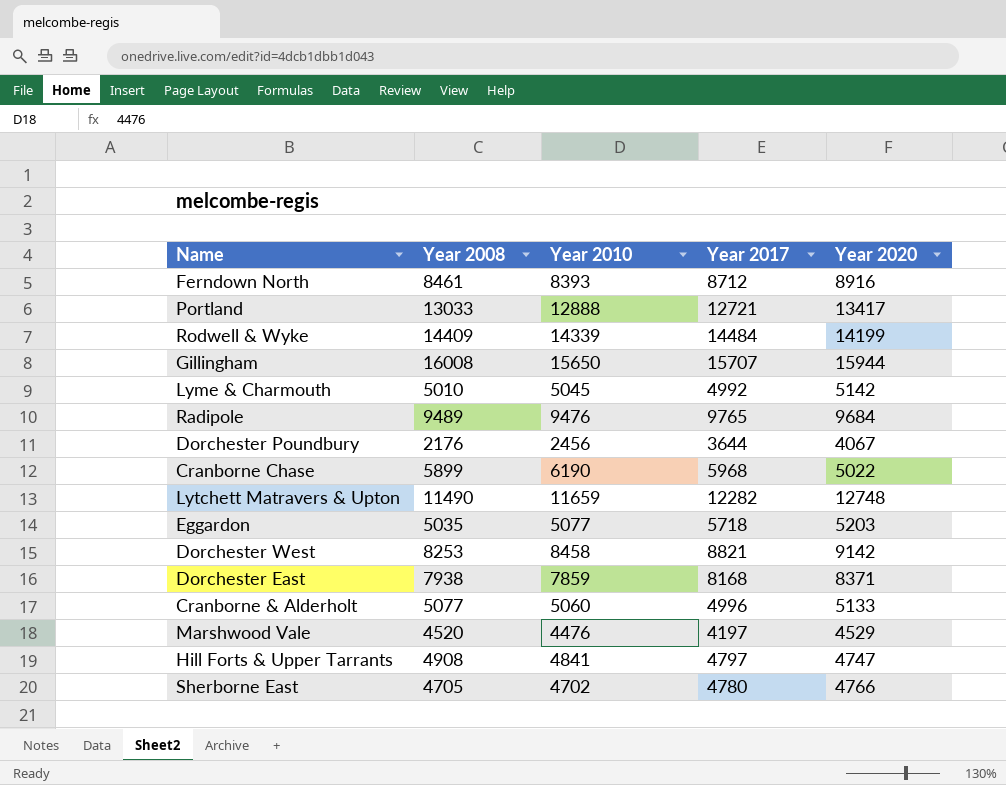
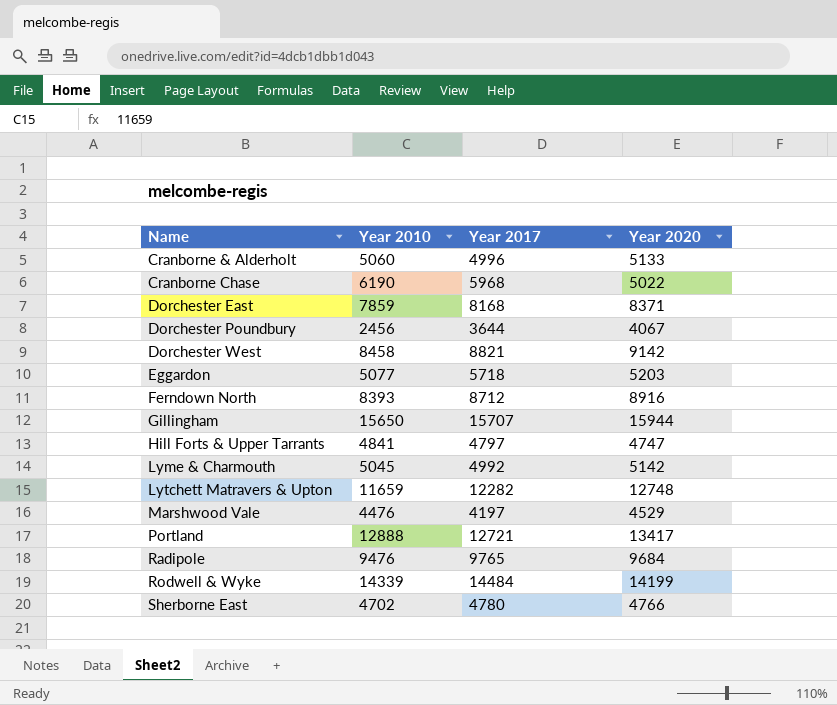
row order: none -> Name ascending
column Year 2008 | position: 2 -> none

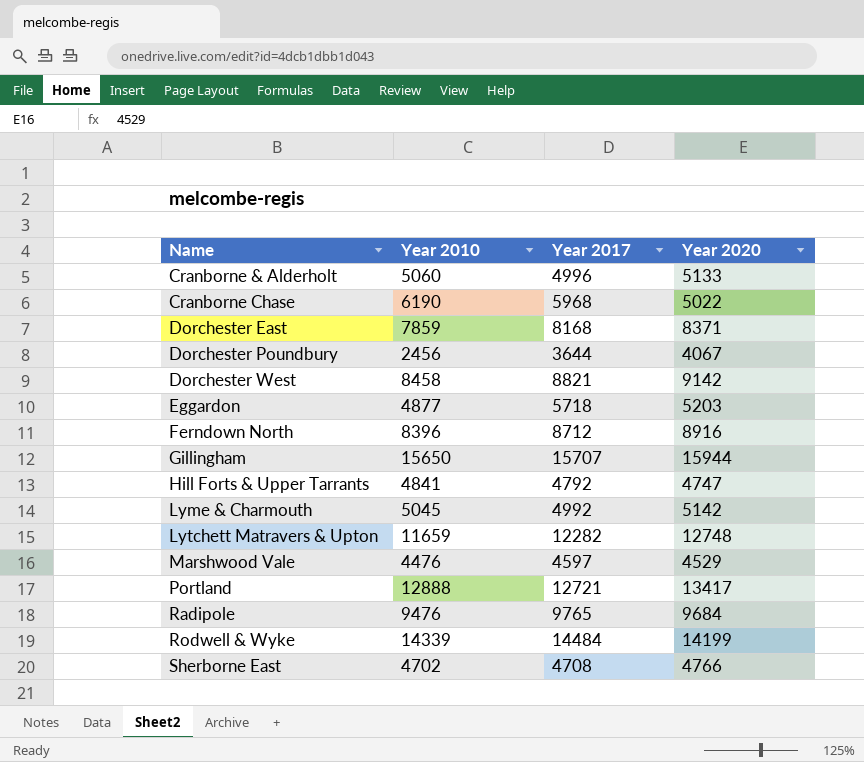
Eggardon | Year 2010: 5077 -> 4877
Ferndown North | Year 2010: 8393 -> 8396
Hill Forts & Upper Tarrants | Year 2017: 4797 -> 4792
Marshwood Vale | Year 2017: 4197 -> 4597
Sherborne East | Year 2017: 4780 -> 4708

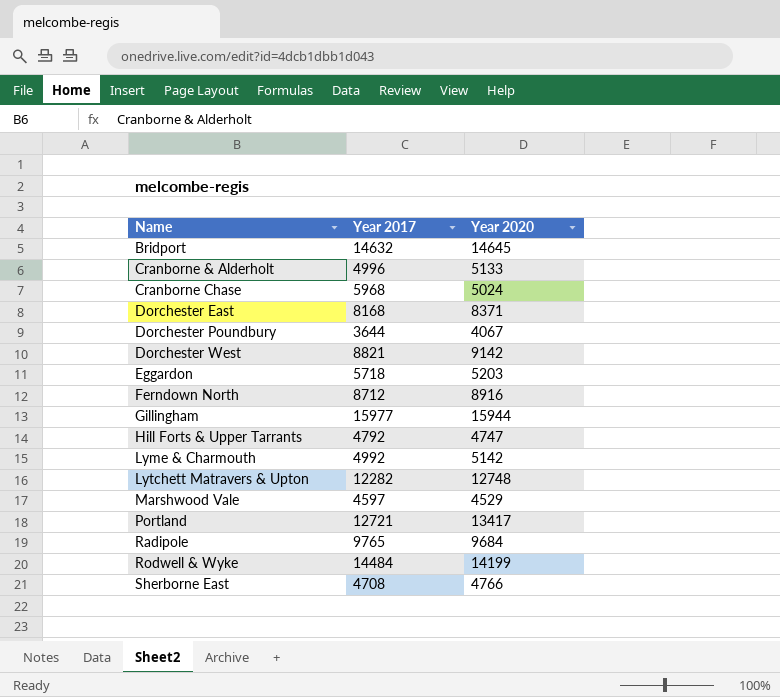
column Year 2010 | position: 2 -> none
row Bridport: none -> 14632 | 14645
Cranborne Chase | Year 2020: 5022 -> 5024
Gillingham | Year 2017: 15707 -> 15977

